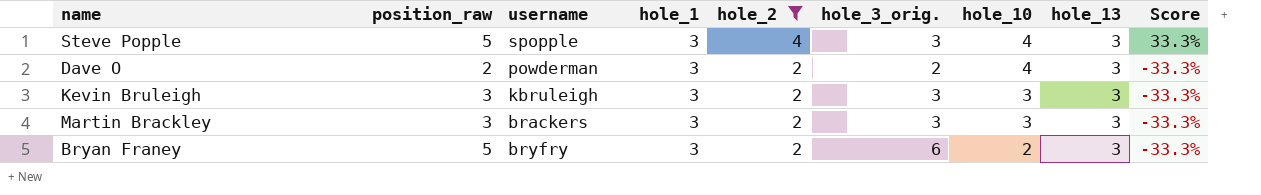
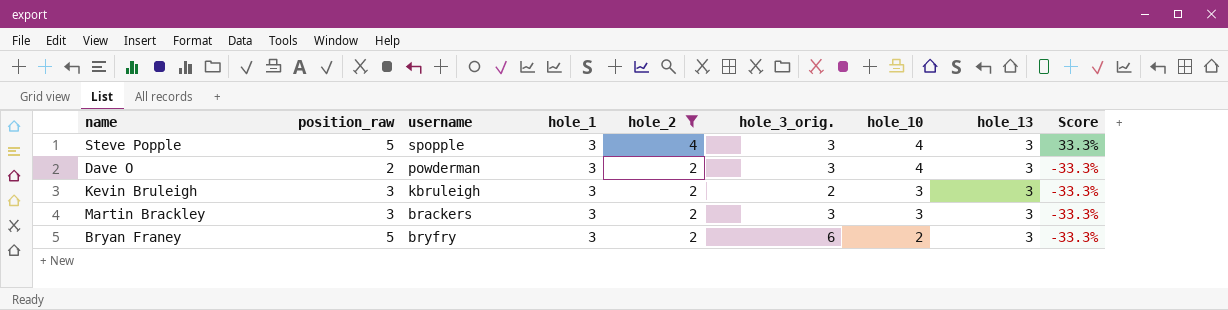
Dave O | hole_3_orig.: 2 -> 3
Kevin Bruleigh | hole_3_orig.: 3 -> 2

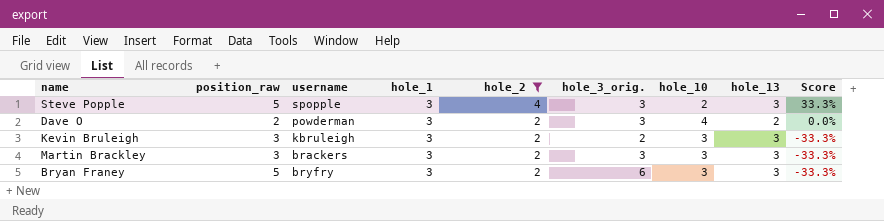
Steve Popple | hole_10: 4 -> 2
Dave O | hole_13: 3 -> 2
Dave O | Score: -33.3% -> 0.0%
Bryan Franey | hole_10: 2 -> 3

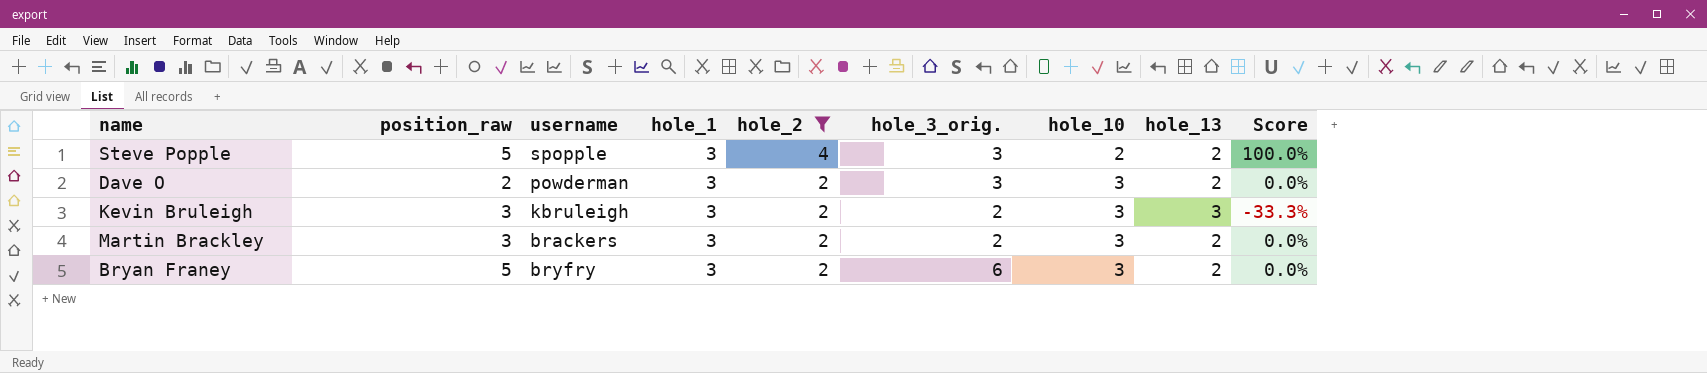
Steve Popple | hole_13: 3 -> 2
Steve Popple | Score: 33.3% -> 100.0%
Dave O | hole_10: 4 -> 3
Martin Brackley | hole_3_orig.: 3 -> 2
Martin Brackley | hole_13: 3 -> 2
Martin Brackley | Score: -33.3% -> 0.0%
Bryan Franey | hole_13: 3 -> 2
Bryan Franey | Score: -33.3% -> 0.0%

